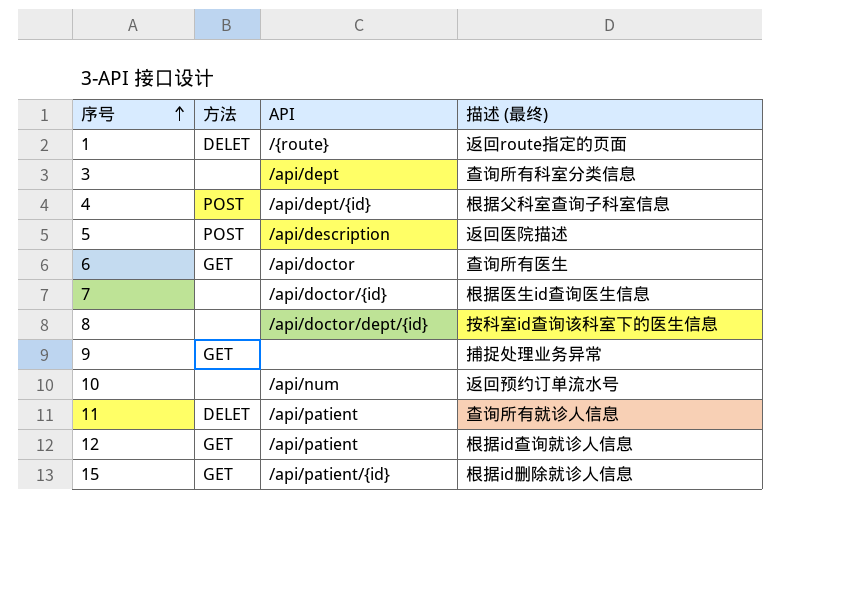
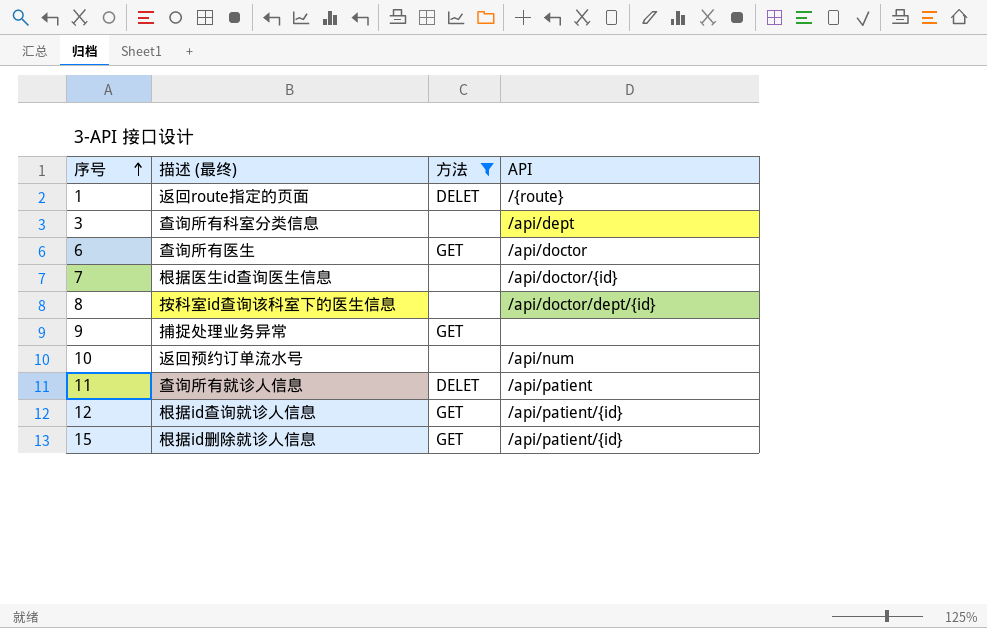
filter: none -> 方法 != POST
column 描述 (最终) | position: 4 -> 2
12 | API: /api/patient -> /api/patient/{id}

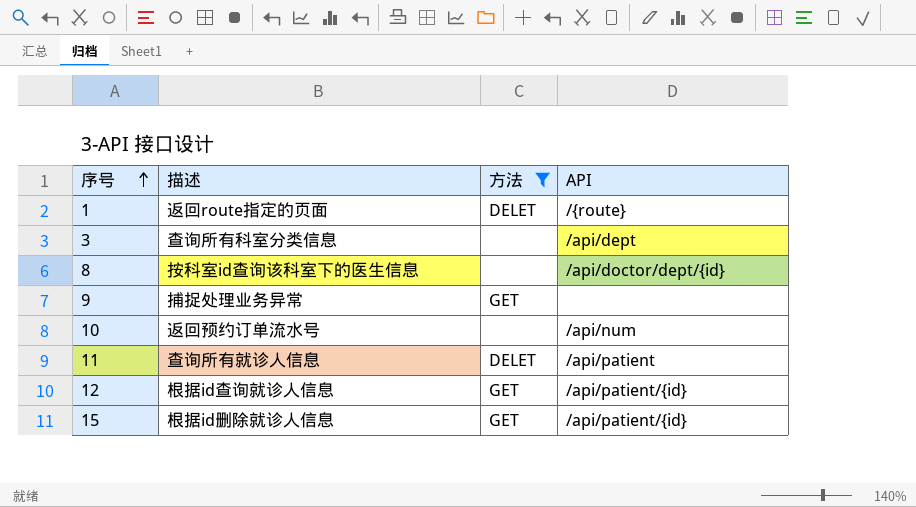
column name: 描述 (最终) -> 描述
row 6: 查询所有医生 | GET | /api/doctor -> none
row 7: 根据医生id查询医生信息 | none | /api/doctor/{id} -> none

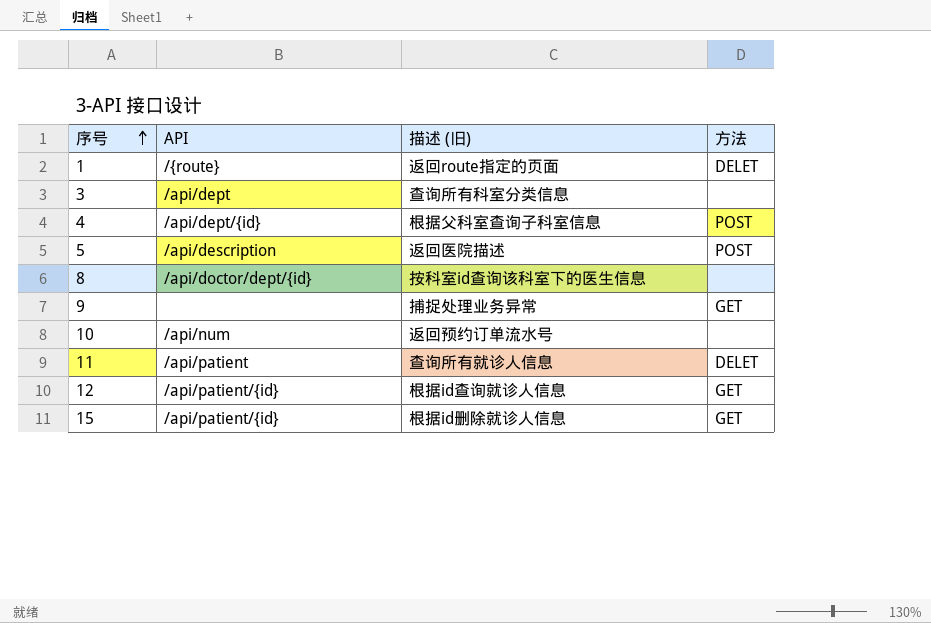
filter: 方法 != POST -> none
column API | position: 4 -> 2
column name: 描述 -> 描述 (旧)

